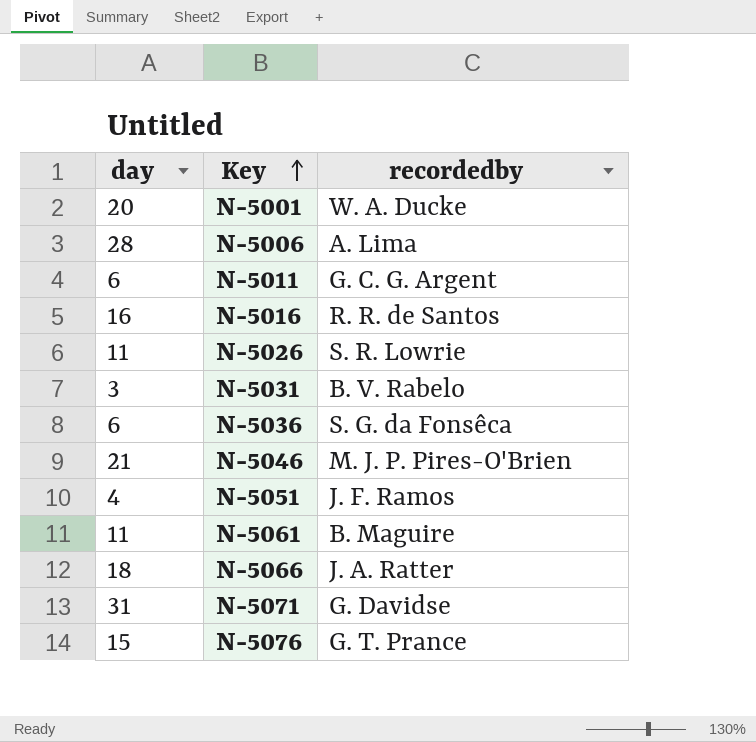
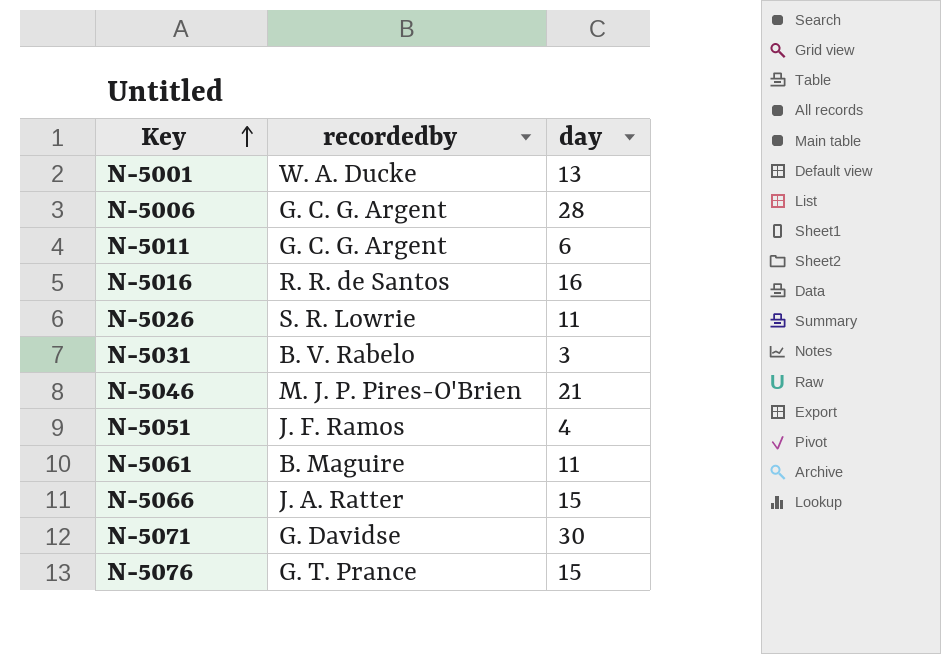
column day | position: 1 -> 3
row N-5036: 6 | S. G. da Fonsêca -> none
N-5001 | day: 20 -> 13
N-5006 | recordedby: A. Lima -> G. C. G. Argent
N-5066 | day: 18 -> 15
N-5071 | day: 31 -> 30

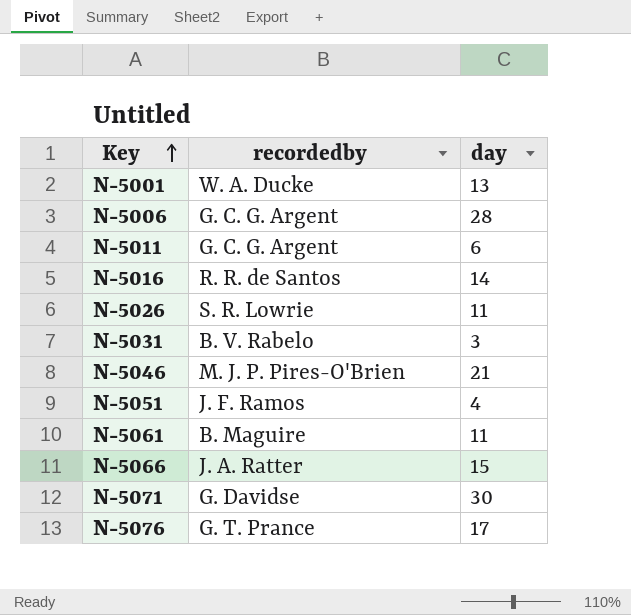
N-5016 | day: 16 -> 14
N-5076 | day: 15 -> 17

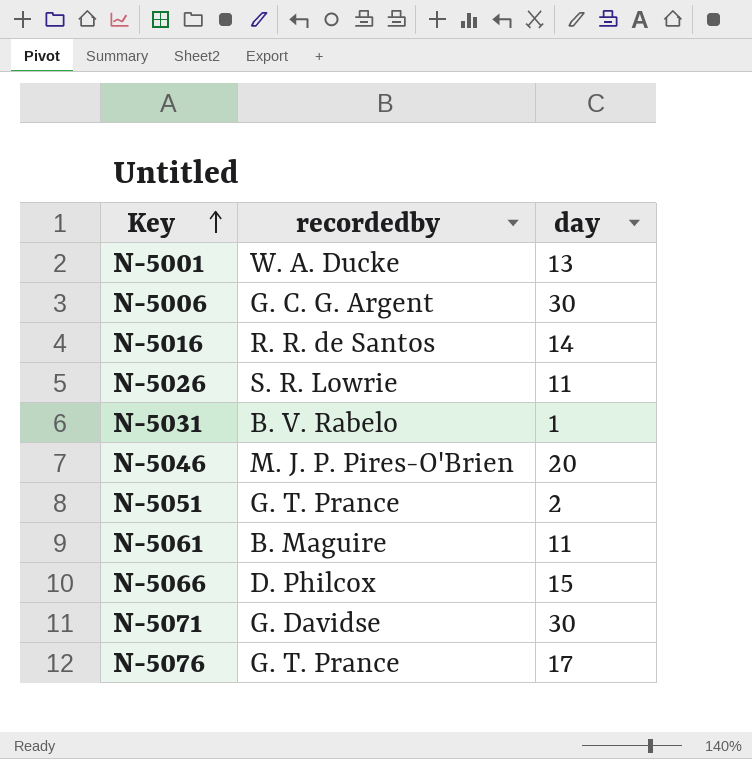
row N-5011: G. C. G. Argent | 6 -> none
N-5006 | day: 28 -> 30
N-5031 | day: 3 -> 1
N-5046 | day: 21 -> 20
N-5051 | recordedby: J. F. Ramos -> G. T. Prance
N-5051 | day: 4 -> 2
N-5066 | recordedby: J. A. Ratter -> D. Philcox

